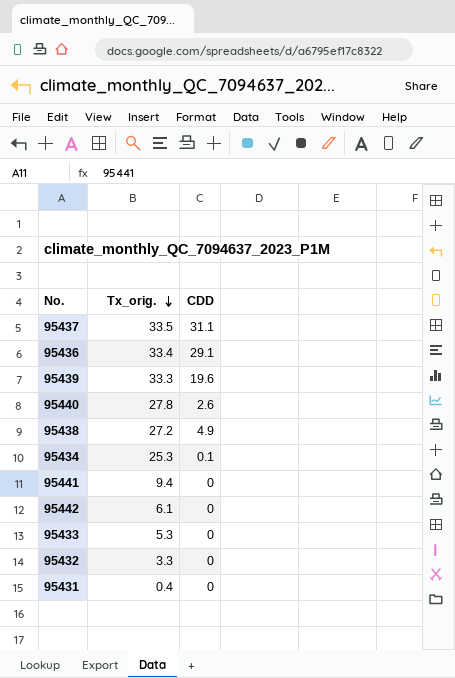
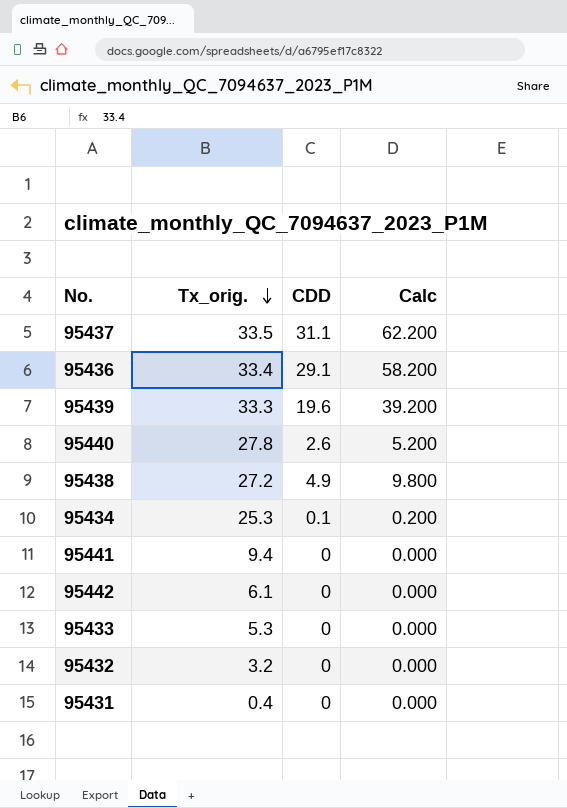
column Calc | formula: none -> [CDD] * 2
95432 | Tx_orig.: 3.3 -> 3.2

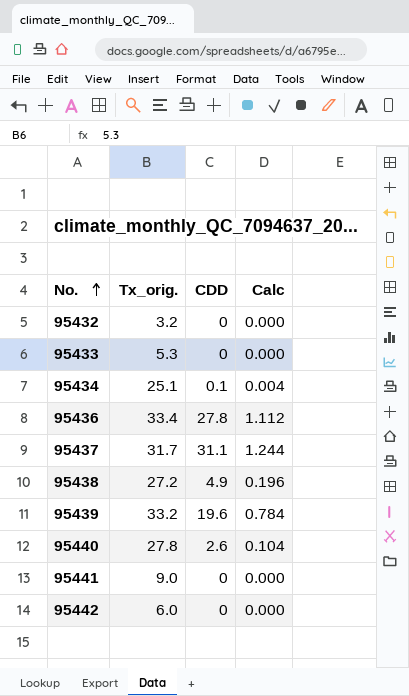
row order: Tx_orig. descending -> No. ascending
column Calc | formula: [CDD] * 2 -> [CDD] * 0.04
row 95431: 0.4 | 0 | 0.000 -> none
95434 | Tx_orig.: 25.3 -> 25.1
95436 | CDD: 29.1 -> 27.8
95437 | Tx_orig.: 33.5 -> 31.7
95439 | Tx_orig.: 33.3 -> 33.2
95441 | Tx_orig.: 9.4 -> 9.0
95442 | Tx_orig.: 6.1 -> 6.0

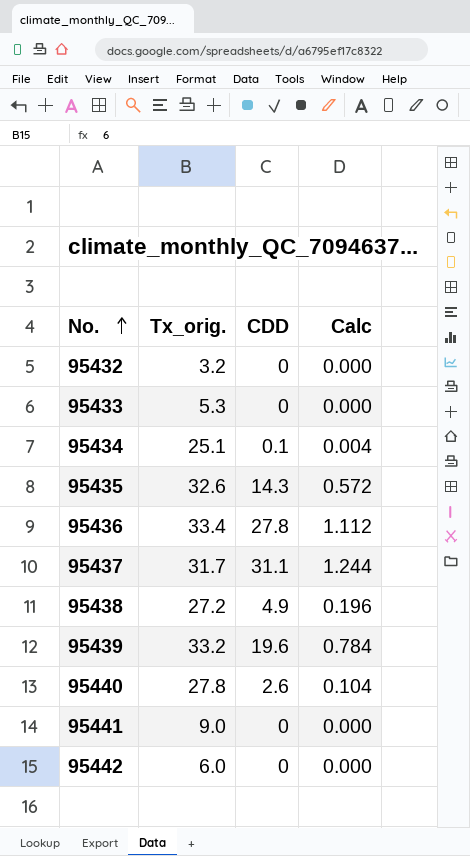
row 95435: none -> 32.6 | 14.3 | 0.572

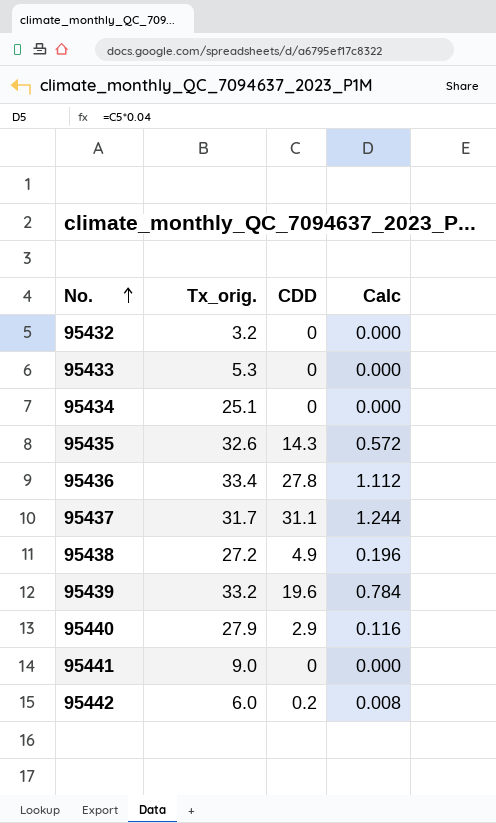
95434 | CDD: 0.1 -> 0
95434 | Calc: 0.004 -> 0.000
95440 | Tx_orig.: 27.8 -> 27.9
95440 | CDD: 2.6 -> 2.9
95440 | Calc: 0.104 -> 0.116
95442 | CDD: 0 -> 0.2
95442 | Calc: 0.000 -> 0.008

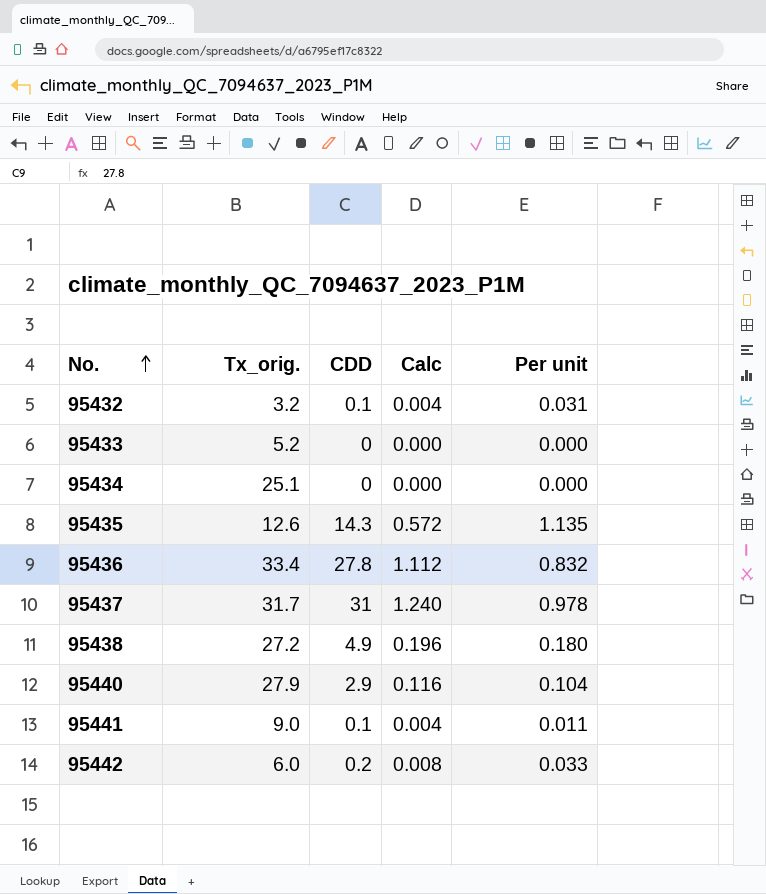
column Per unit | formula: none -> [CDD] / [Tx_orig.]
row 95439: 33.2 | 19.6 | 0.784 -> none
95432 | CDD: 0 -> 0.1
95432 | Calc: 0.000 -> 0.004
95433 | Tx_orig.: 5.3 -> 5.2
95435 | Tx_orig.: 32.6 -> 12.6
95437 | CDD: 31.1 -> 31
95437 | Calc: 1.244 -> 1.240
95441 | CDD: 0 -> 0.1
95441 | Calc: 0.000 -> 0.004

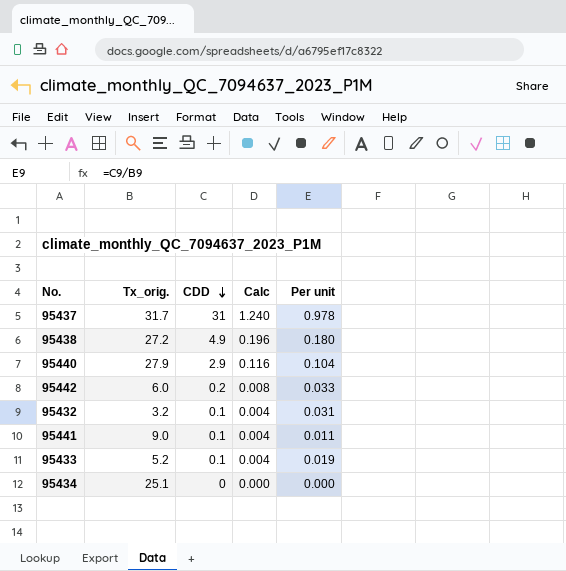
row order: No. ascending -> CDD descending
row 95435: 12.6 | 14.3 | 0.572 | 1.135 -> none
row 95436: 33.4 | 27.8 | 1.112 | 0.832 -> none
95433 | CDD: 0 -> 0.1
95433 | Calc: 0.000 -> 0.004
95433 | Per unit: 0.000 -> 0.019

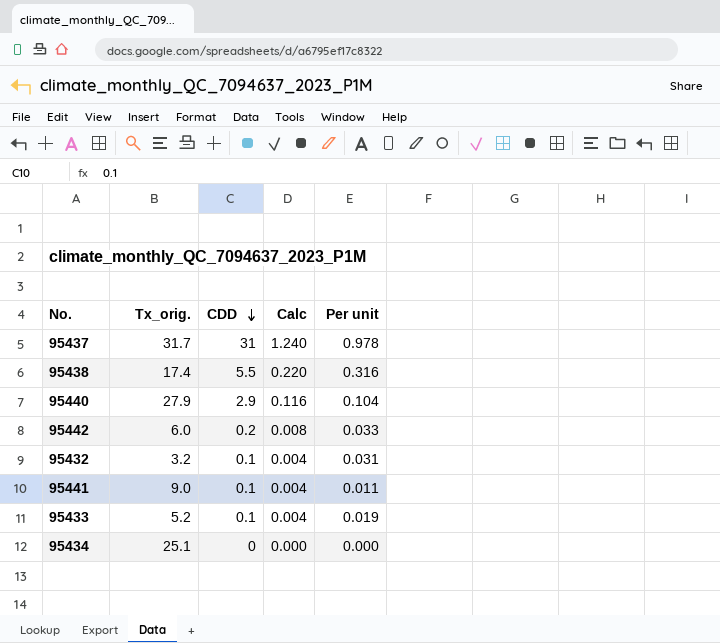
95438 | Tx_orig.: 27.2 -> 17.4
95438 | CDD: 4.9 -> 5.5
95438 | Calc: 0.196 -> 0.220
95438 | Per unit: 0.180 -> 0.316

